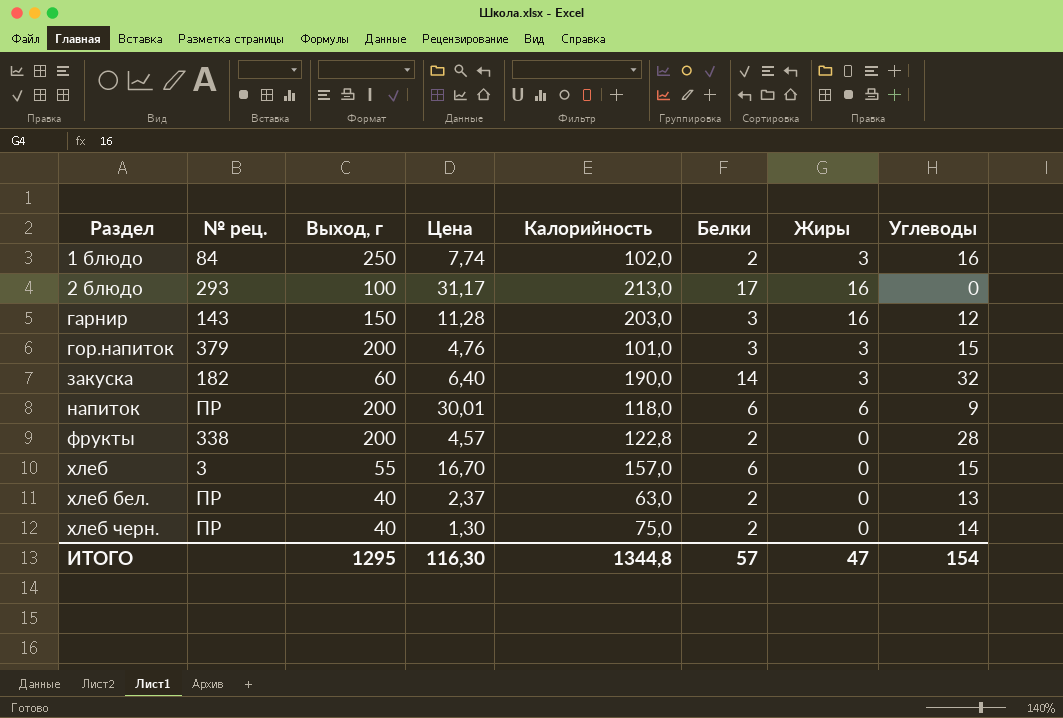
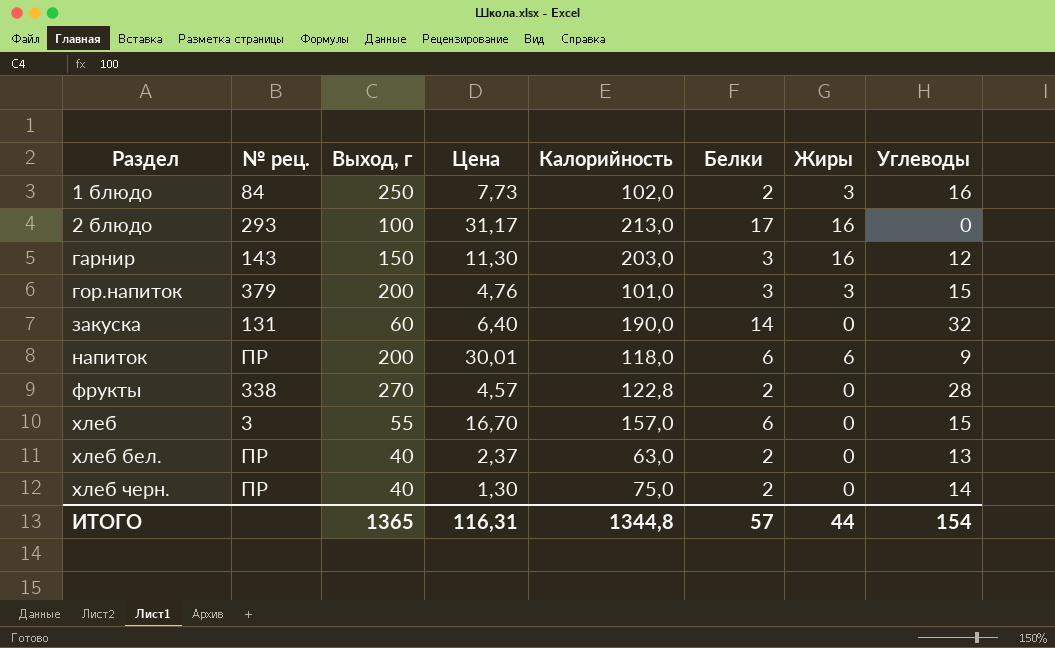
1 блюдо | Цена: 7,74 -> 7,73
гарнир | Цена: 11,28 -> 11,30
закуска | № рец.: 182 -> 131
закуска | Жиры: 3 -> 0
фрукты | Выход, г: 200 -> 270
ИТОГО | Выход, г: 1295 -> 1365
ИТОГО | Цена: 116,30 -> 116,31
ИТОГО | Жиры: 47 -> 44

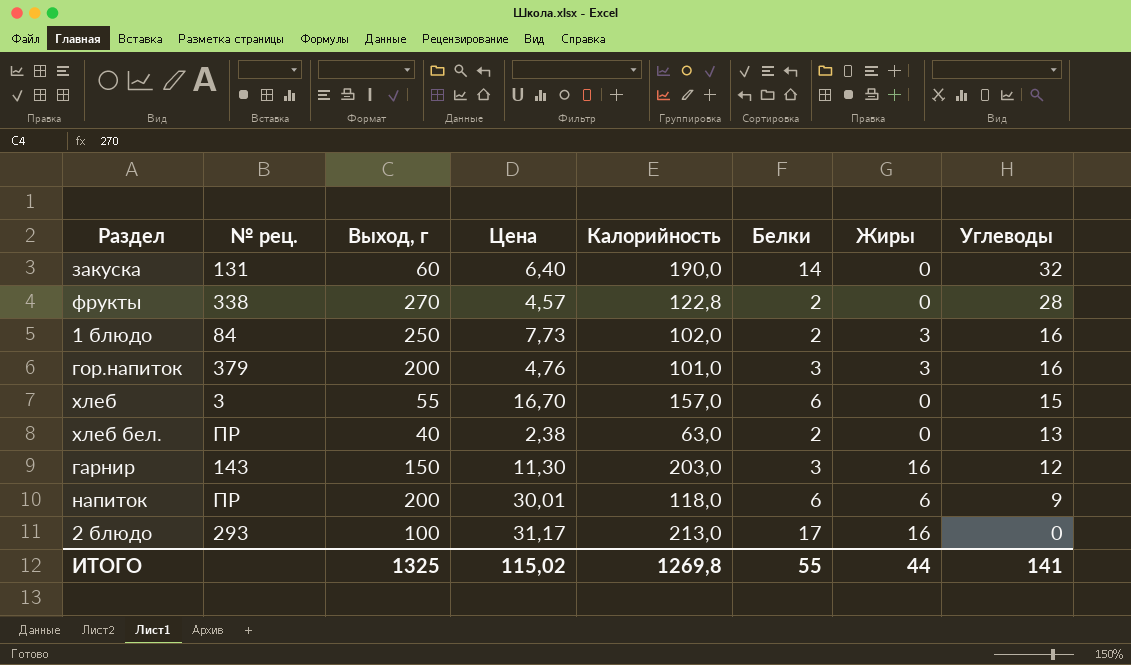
row order: Раздел ascending -> Углеводы descending
row хлеб черн.: ПР | 40 | 1,30 | 75,0 | 2 | 0 | 14 -> none
гор.напиток | Углеводы: 15 -> 16
хлеб бел. | Цена: 2,37 -> 2,38
ИТОГО | Выход, г: 1365 -> 1325
ИТОГО | Цена: 116,31 -> 115,02
ИТОГО | Калорийность: 1344,8 -> 1269,8
ИТОГО | Белки: 57 -> 55
ИТОГО | Углеводы: 154 -> 141

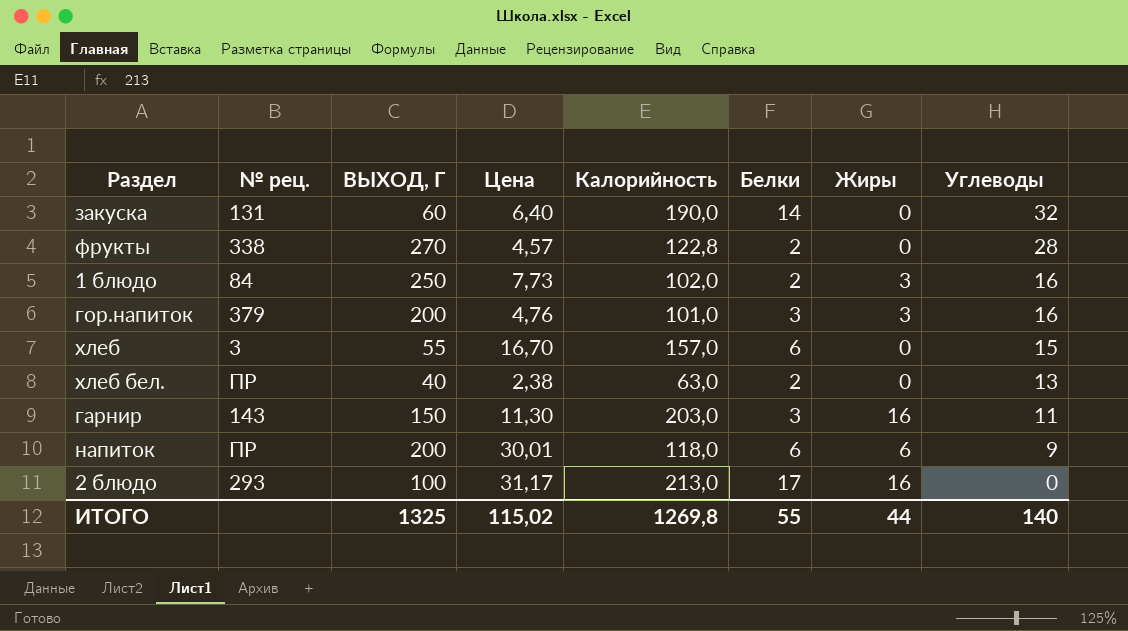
column name: Выход, г -> ВЫХОД, Г
гарнир | Углеводы: 12 -> 11
ИТОГО | Углеводы: 141 -> 140

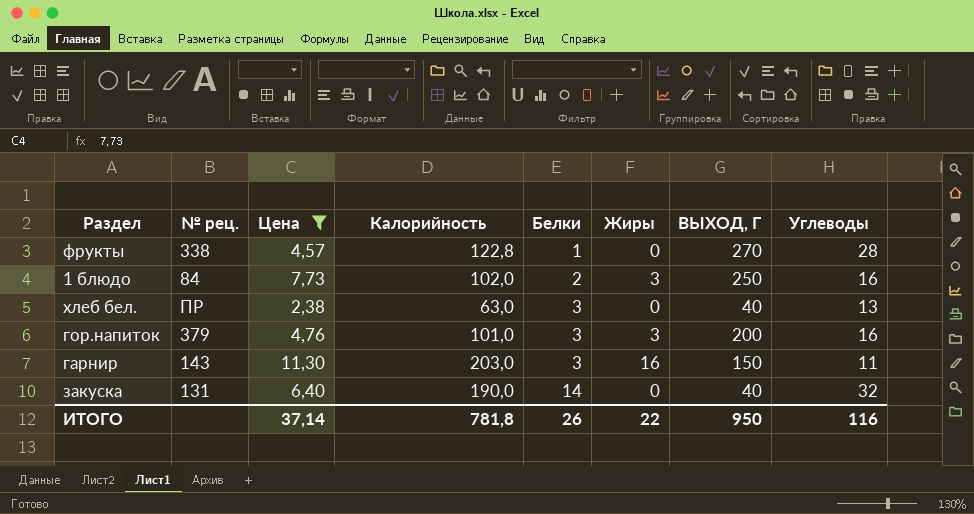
filter: none -> Цена <= 11,30
row order: Углеводы descending -> Белки ascending
column ВЫХОД, Г | position: 3 -> 7
фрукты | Белки: 2 -> 1
хлеб бел. | Белки: 2 -> 3
закуска | ВЫХОД, Г: 60 -> 40
ИТОГО | Цена: 115,02 -> 37,14
ИТОГО | Калорийность: 1269,8 -> 781,8
ИТОГО | Белки: 55 -> 26
ИТОГО | Жиры: 44 -> 22
ИТОГО | ВЫХОД, Г: 1325 -> 950
ИТОГО | Углеводы: 140 -> 116

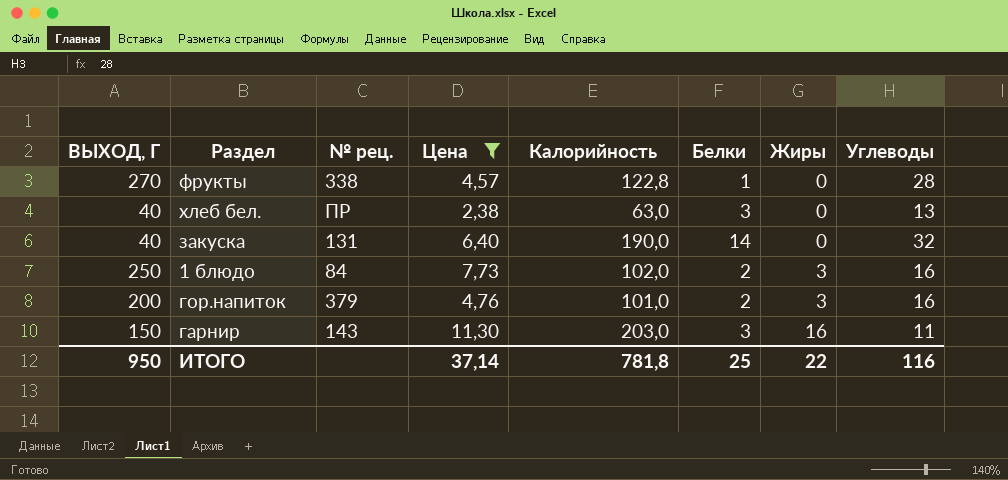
row order: Белки ascending -> Жиры ascending
column ВЫХОД, Г | position: 7 -> 1
гор.напиток | Белки: 3 -> 2
ИТОГО | Белки: 26 -> 25

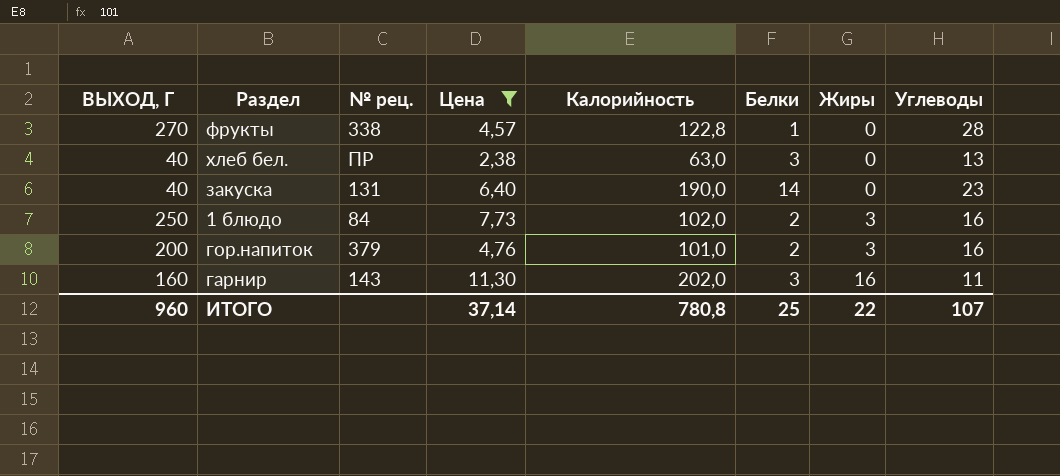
закуска | Углеводы: 32 -> 23
гарнир | ВЫХОД, Г: 150 -> 160
гарнир | Калорийность: 203,0 -> 202,0
ИТОГО | ВЫХОД, Г: 950 -> 960
ИТОГО | Калорийность: 781,8 -> 780,8
ИТОГО | Углеводы: 116 -> 107

